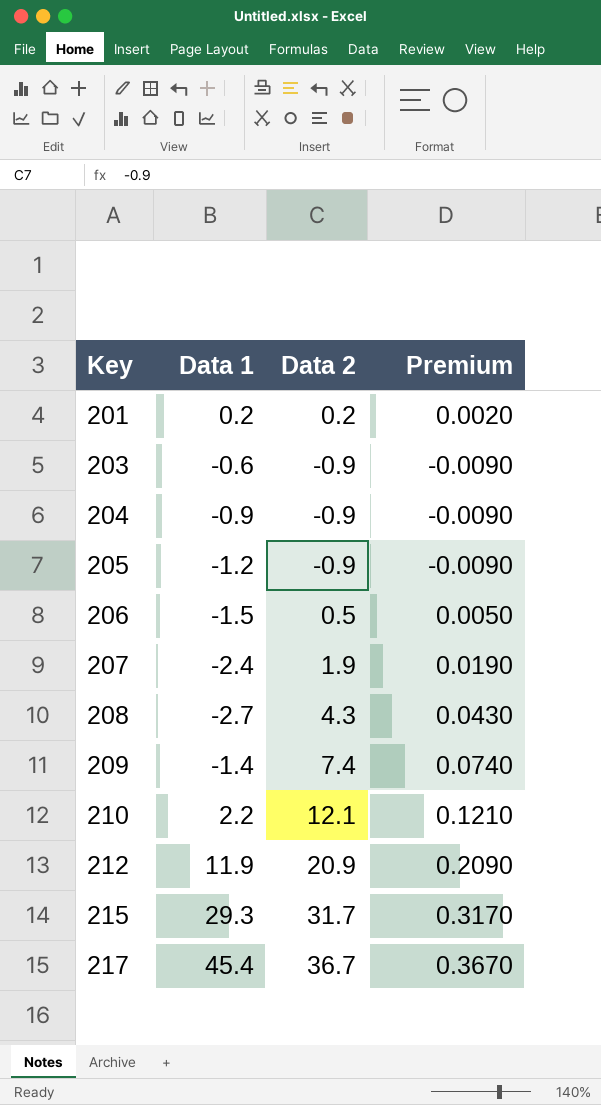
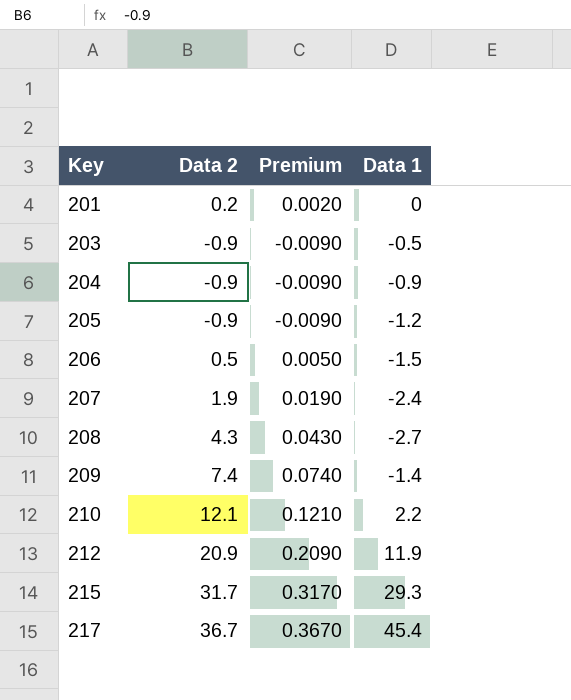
column Data 1 | position: 2 -> 4
201 | Data 1: 0.2 -> 0
203 | Data 1: -0.6 -> -0.5

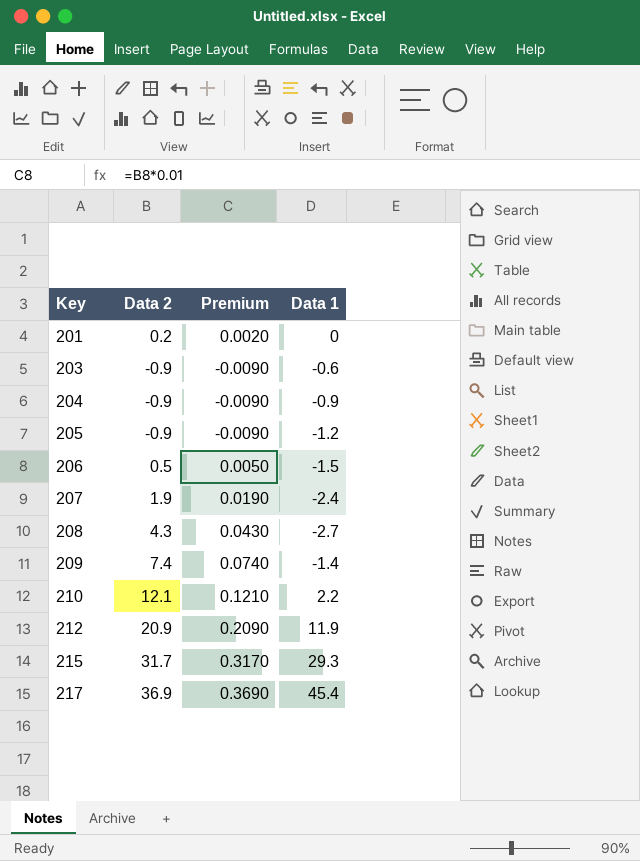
203 | Data 1: -0.5 -> -0.6
217 | Data 2: 36.7 -> 36.9
217 | Premium: 0.3670 -> 0.3690

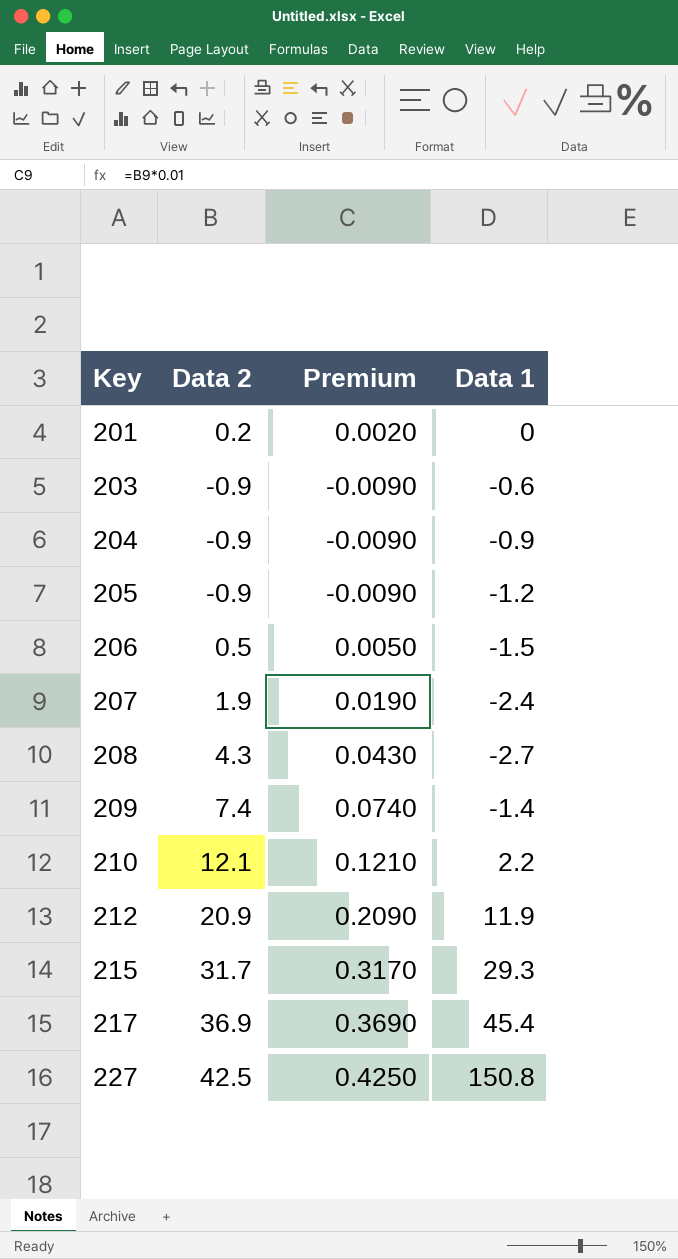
row 227: none -> 42.5 | 0.4250 | 150.8

